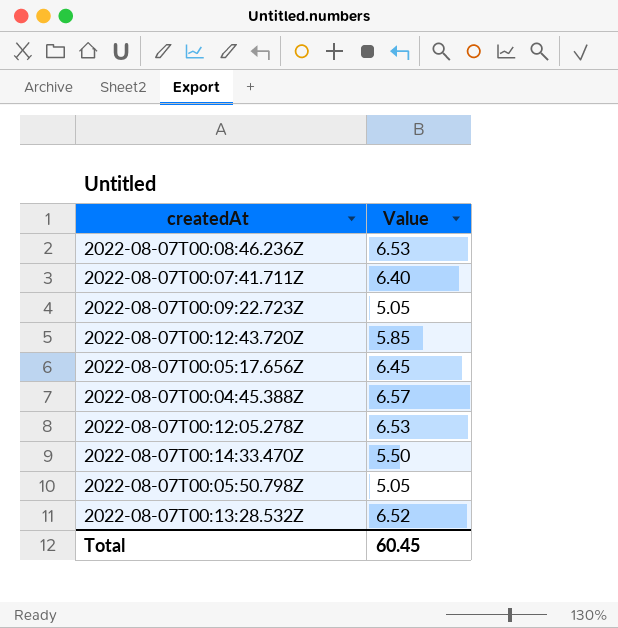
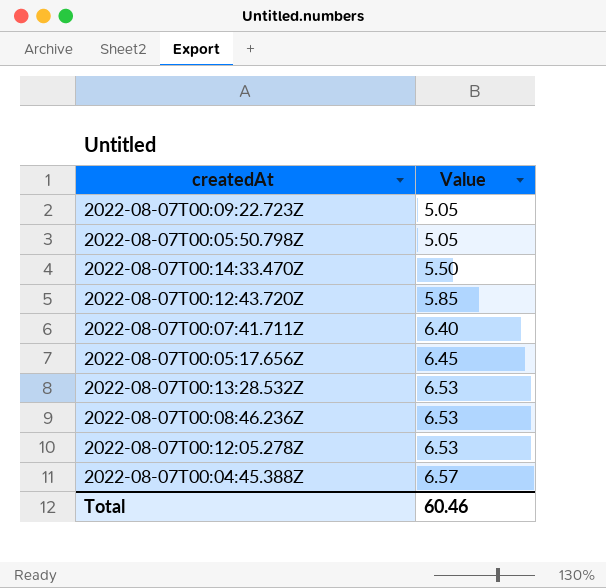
row order: none -> Value ascending
2022-08-07T00:13:28.532Z | Value: 6.52 -> 6.53
Total | Value: 60.45 -> 60.46

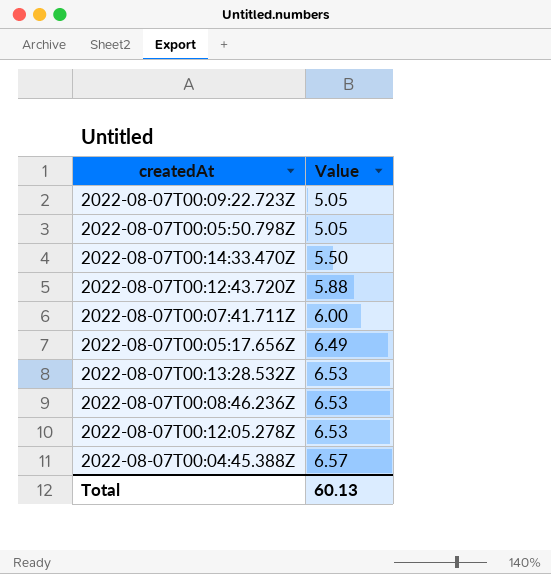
2022-08-07T00:12:43.720Z | Value: 5.85 -> 5.88
2022-08-07T00:07:41.711Z | Value: 6.40 -> 6.00
2022-08-07T00:05:17.656Z | Value: 6.45 -> 6.49
Total | Value: 60.46 -> 60.13

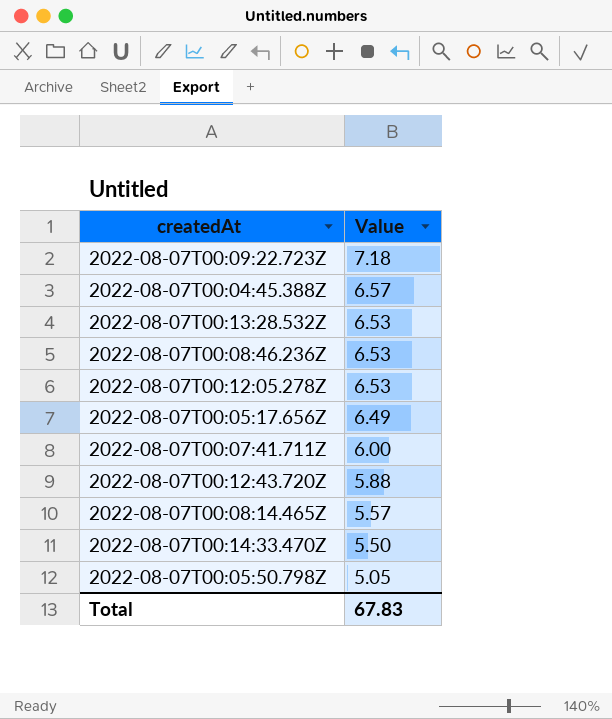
row order: Value ascending -> Value descending
2022-08-07T00:09:22.723Z | Value: 5.05 -> 7.18
row 2022-08-07T00:08:14.465Z: none -> 5.57
Total | Value: 60.13 -> 67.83

